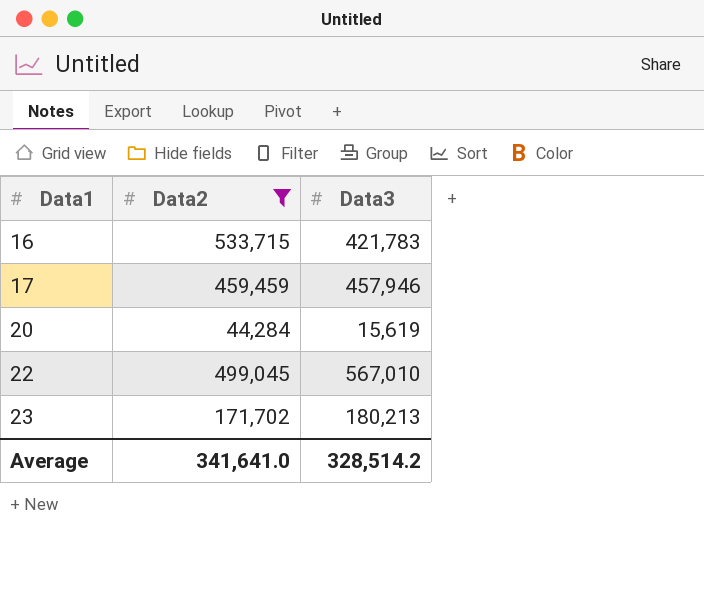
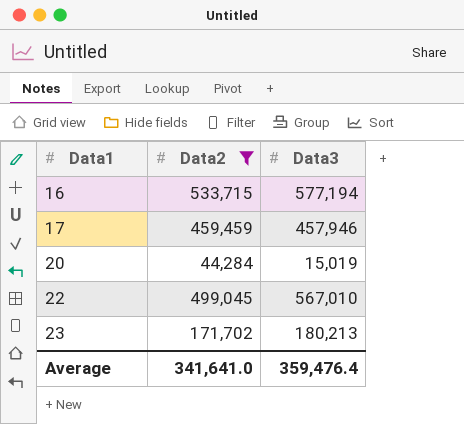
16 | Data3: 421,783 -> 577,194
20 | Data3: 15,619 -> 15,019
Average | Data3: 328,514.2 -> 359,476.4

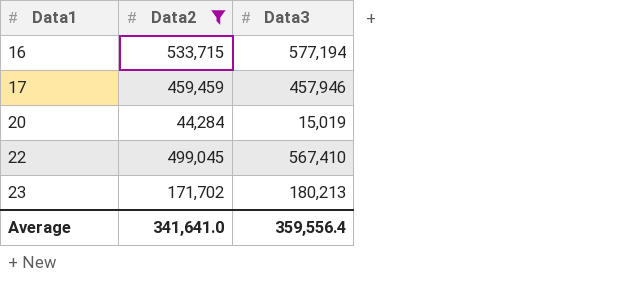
22 | Data3: 567,010 -> 567,410
Average | Data3: 359,476.4 -> 359,556.4

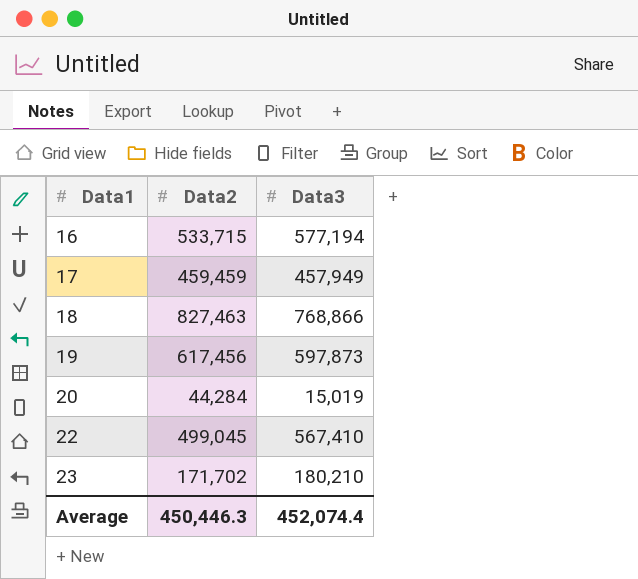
filter: Data2 <= 533,715 -> none
17 | Data3: 457,946 -> 457,949
23 | Data3: 180,213 -> 180,210
Average | Data2: 341,641.0 -> 450,446.3
Average | Data3: 359,556.4 -> 452,074.4

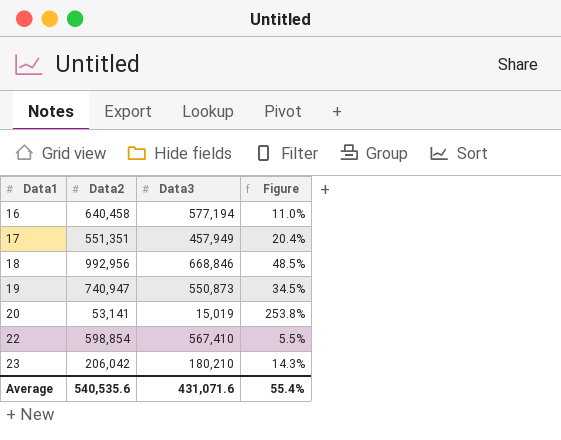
column Figure | formula: none -> ([Data2] - [Data3]) / [Data3]
16 | Data2: 533,715 -> 640,458
17 | Data2: 459,459 -> 551,351
18 | Data2: 827,463 -> 992,956
18 | Data3: 768,866 -> 668,846
19 | Data2: 617,456 -> 740,947
19 | Data3: 597,873 -> 550,873
20 | Data2: 44,284 -> 53,141
22 | Data2: 499,045 -> 598,854
23 | Data2: 171,702 -> 206,042
Average | Data2: 450,446.3 -> 540,535.6
Average | Data3: 452,074.4 -> 431,071.6

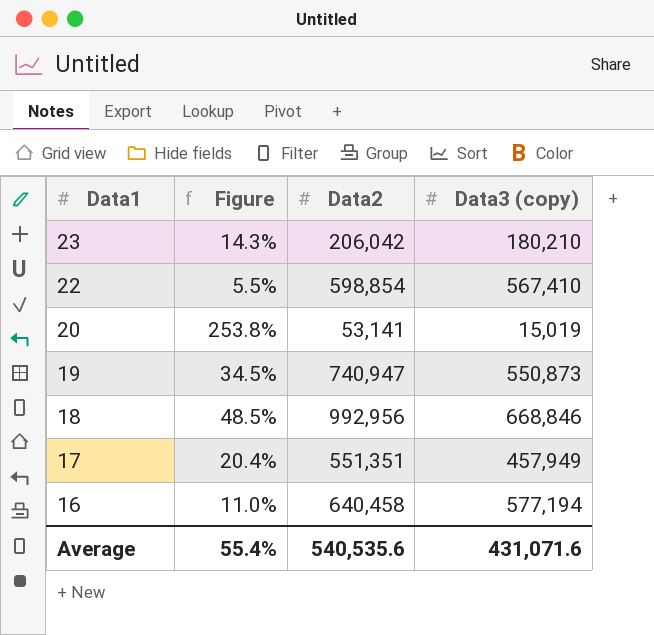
row order: Data1 ascending -> Data1 descending
column Figure | position: 4 -> 2
column name: Data3 -> Data3 (copy)

